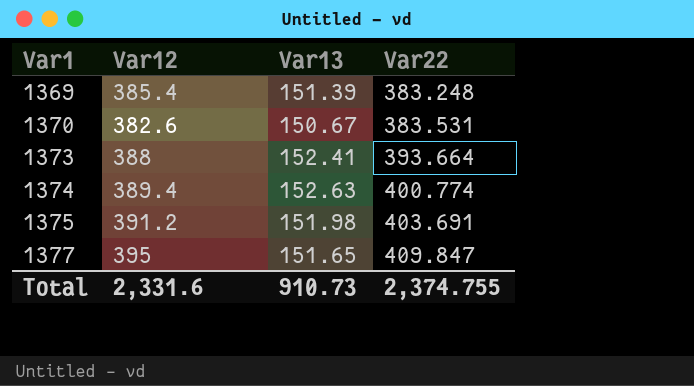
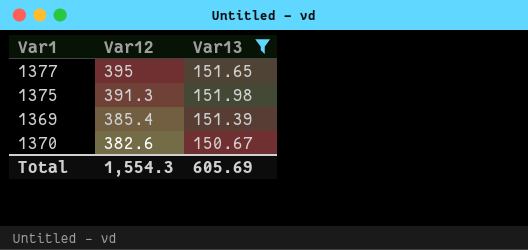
filter: none -> Var13 <= 151.98
row order: Var1 ascending -> Var12 descending
column Var22 | position: 4 -> none
1375 | Var12: 391.2 -> 391.3
Total | Var12: 2,331.6 -> 1,554.3
Total | Var13: 910.73 -> 605.69

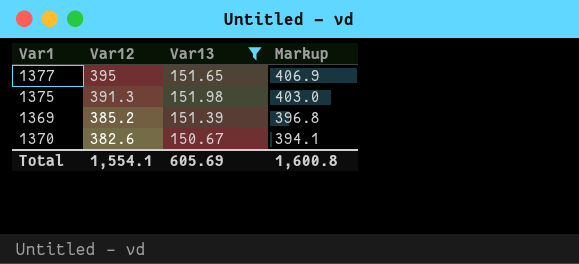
column Markup | formula: none -> [Var12] * 1.03
1369 | Var12: 385.4 -> 385.2
Total | Var12: 1,554.3 -> 1,554.1

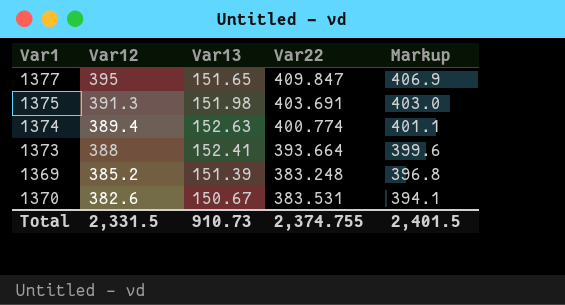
filter: Var13 <= 151.98 -> none
column Var22 | position: none -> 4
Total | Var12: 1,554.1 -> 2,331.5
Total | Var13: 605.69 -> 910.73
Total | Markup: 1,600.8 -> 2,401.5

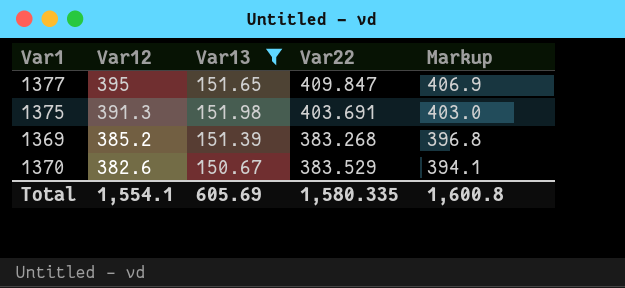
filter: none -> Var13 <= 151.98
1369 | Var22: 383.248 -> 383.268
1370 | Var22: 383.531 -> 383.529
Total | Var12: 2,331.5 -> 1,554.1
Total | Var13: 910.73 -> 605.69
Total | Var22: 2,374.755 -> 1,580.335
Total | Markup: 2,401.5 -> 1,600.8

